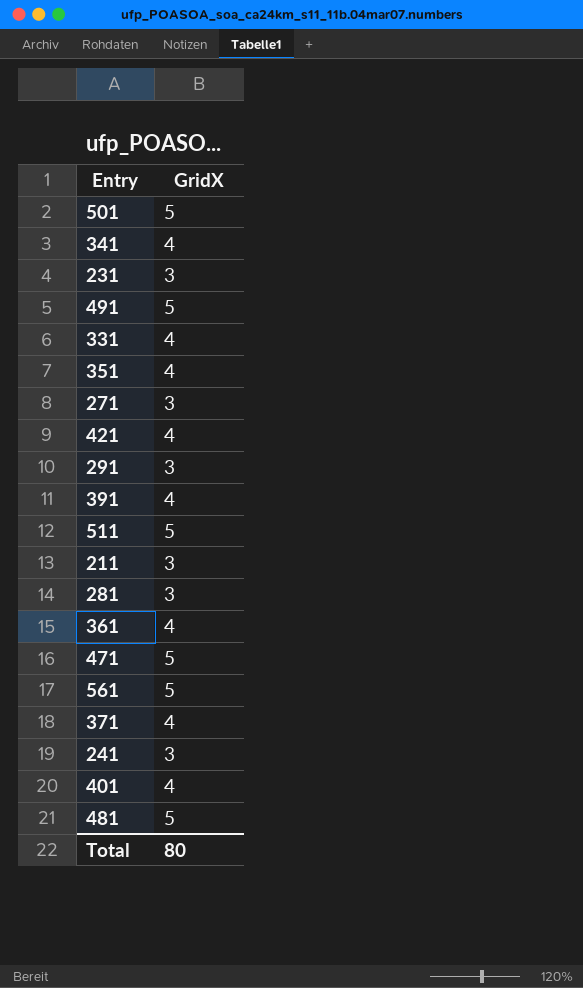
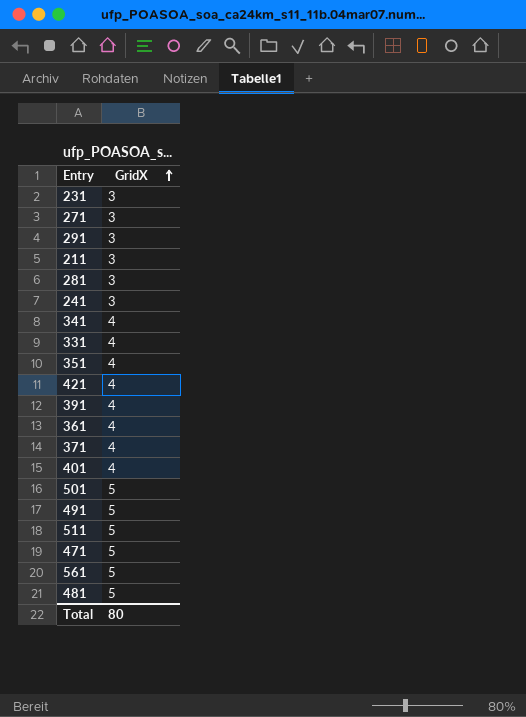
row order: none -> GridX ascending

